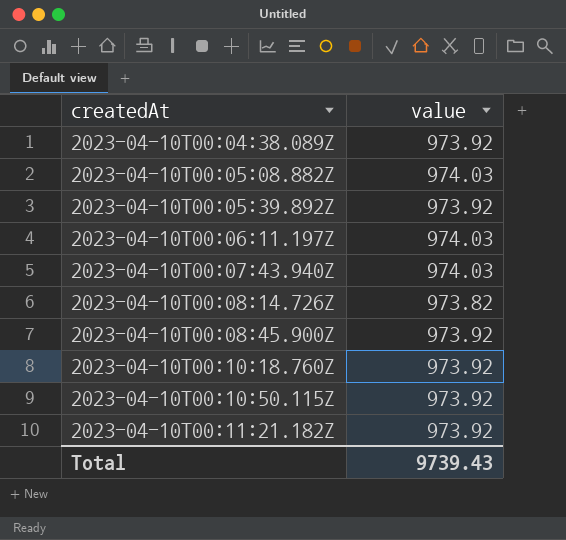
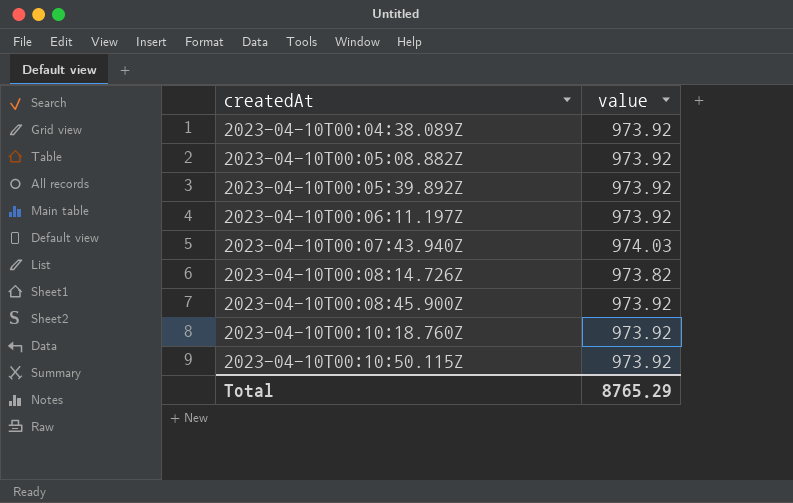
row 2023-04-10T00:11:21.182Z: 973.92 -> none
2023-04-10T00:05:08.882Z | value: 974.03 -> 973.92
2023-04-10T00:06:11.197Z | value: 974.03 -> 973.92
Total | value: 9739.43 -> 8765.29

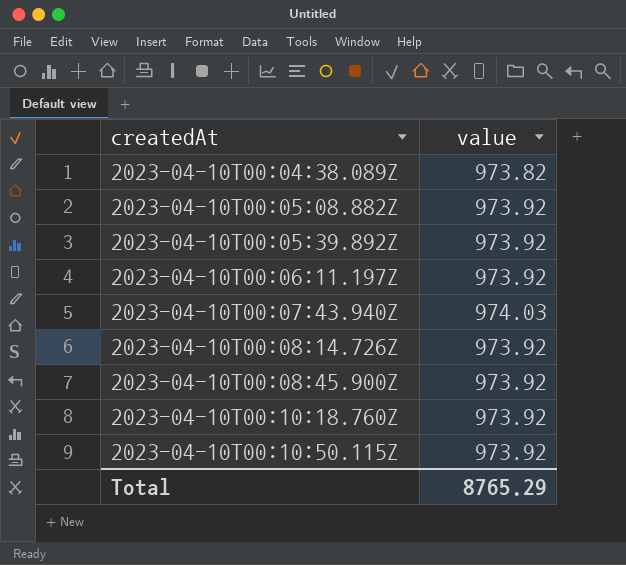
2023-04-10T00:04:38.089Z | value: 973.92 -> 973.82
2023-04-10T00:08:14.726Z | value: 973.82 -> 973.92

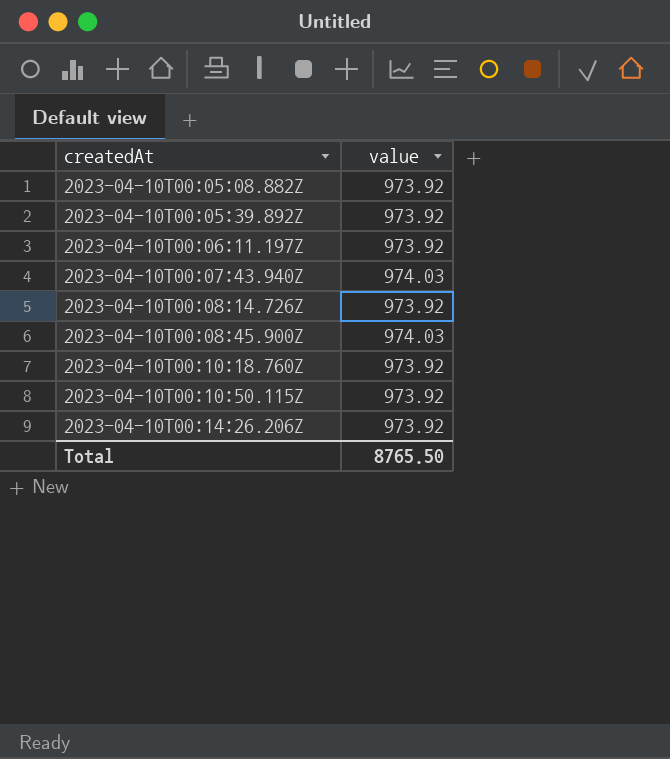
row 2023-04-10T00:04:38.089Z: 973.82 -> none
2023-04-10T00:08:45.900Z | value: 973.92 -> 974.03
row 2023-04-10T00:14:26.206Z: none -> 973.92
Total | value: 8765.29 -> 8765.50

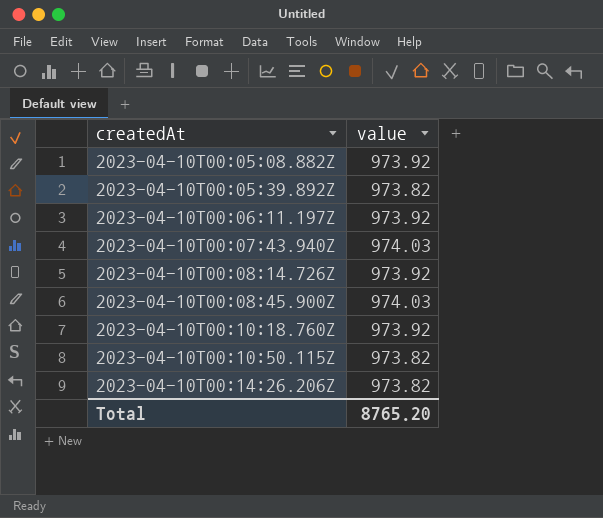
2023-04-10T00:05:39.892Z | value: 973.92 -> 973.82
2023-04-10T00:10:50.115Z | value: 973.92 -> 973.82
2023-04-10T00:14:26.206Z | value: 973.92 -> 973.82
Total | value: 8765.50 -> 8765.20

